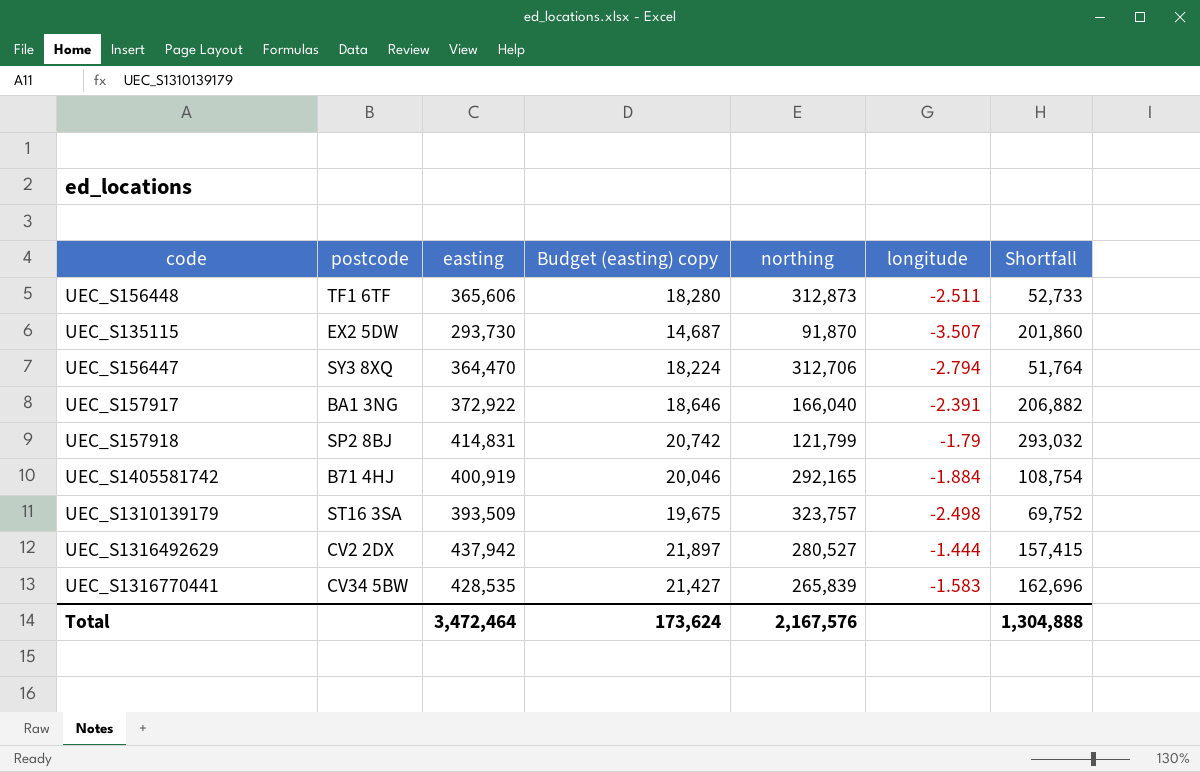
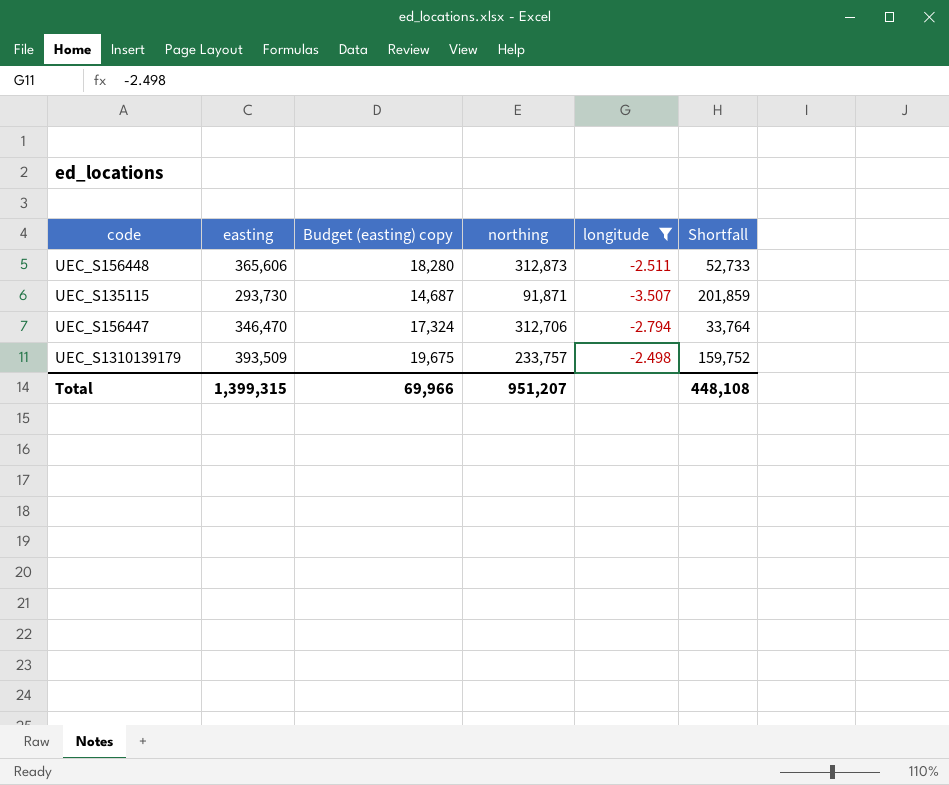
filter: none -> longitude <= -2.498
column postcode | position: 2 -> none
UEC_S135115 | northing: 91,870 -> 91,871
UEC_S135115 | Shortfall: 201,860 -> 201,859
UEC_S156447 | easting: 364,470 -> 346,470
UEC_S156447 | Budget (easting) copy: 18,224 -> 17,324
UEC_S156447 | Shortfall: 51,764 -> 33,764
UEC_S1310139179 | northing: 323,757 -> 233,757
UEC_S1310139179 | Shortfall: 69,752 -> 159,752
Total | easting: 3,472,464 -> 1,399,315
Total | Budget (easting) copy: 173,624 -> 69,966
Total | northing: 2,167,576 -> 951,207
Total | Shortfall: 1,304,888 -> 448,108

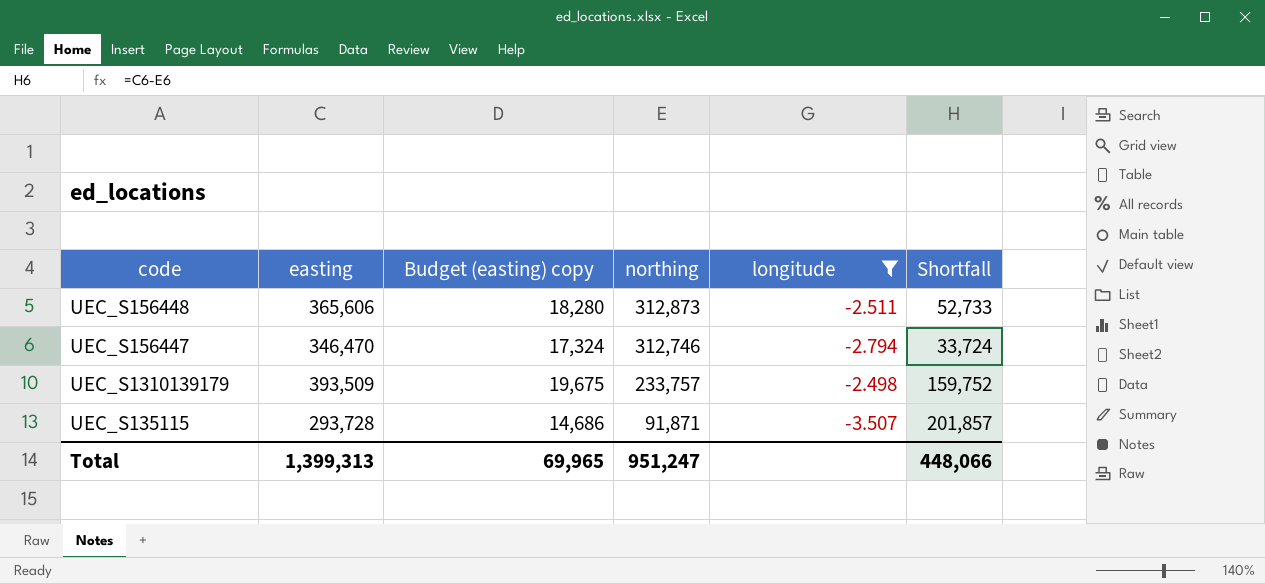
row order: none -> northing descending
UEC_S156447 | northing: 312,706 -> 312,746
UEC_S156447 | Shortfall: 33,764 -> 33,724
UEC_S135115 | easting: 293,730 -> 293,728
UEC_S135115 | Budget (easting) copy: 14,687 -> 14,686
UEC_S135115 | Shortfall: 201,859 -> 201,857
Total | easting: 1,399,315 -> 1,399,313
Total | Budget (easting) copy: 69,966 -> 69,965
Total | northing: 951,207 -> 951,247
Total | Shortfall: 448,108 -> 448,066

